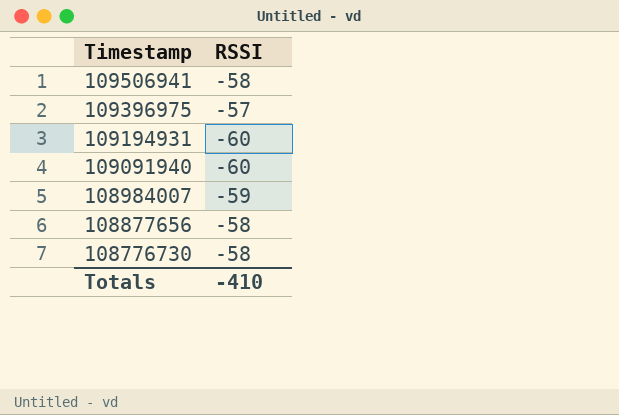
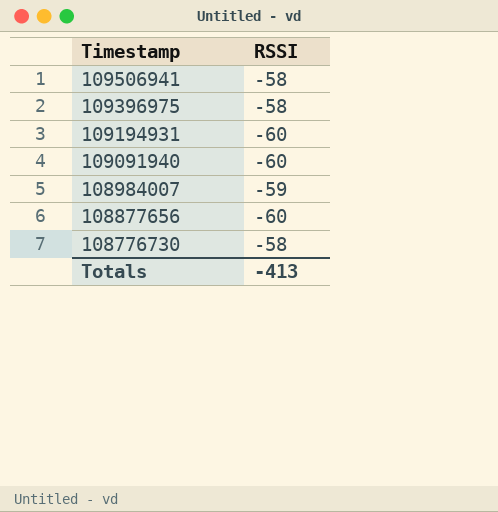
109396975 | RSSI: -57 -> -58
108877656 | RSSI: -58 -> -60
Totals | RSSI: -410 -> -413

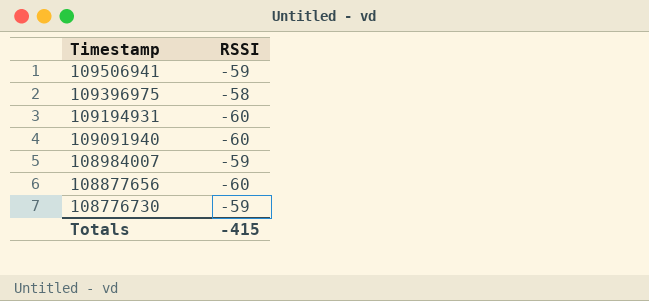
109506941 | RSSI: -58 -> -59
108776730 | RSSI: -58 -> -59
Totals | RSSI: -413 -> -415

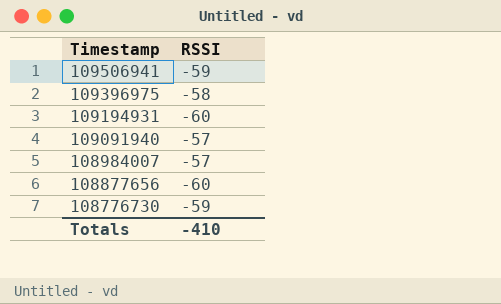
109091940 | RSSI: -60 -> -57
108984007 | RSSI: -59 -> -57
Totals | RSSI: -415 -> -410

